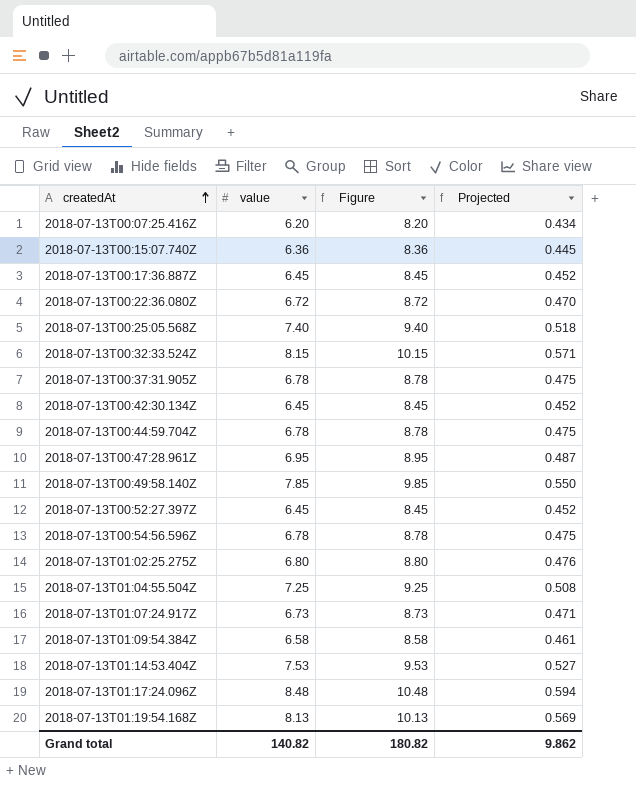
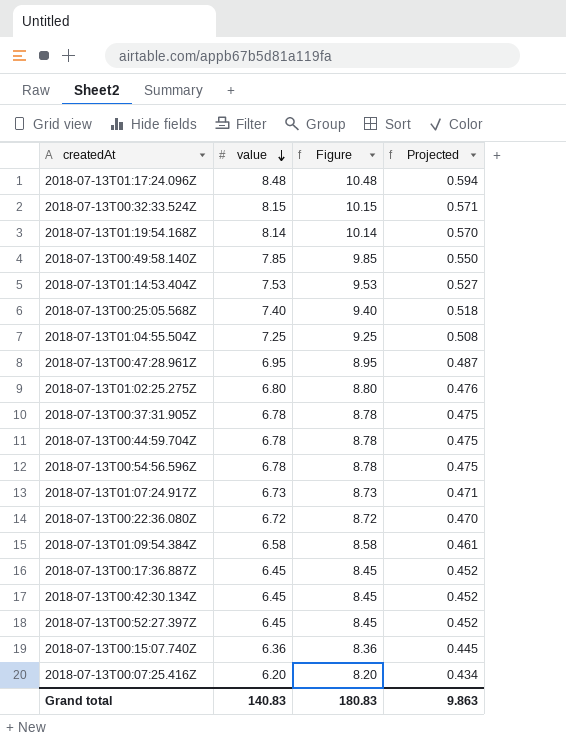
row order: createdAt ascending -> value descending
2018-07-13T01:19:54.168Z | value: 8.13 -> 8.14
2018-07-13T01:19:54.168Z | Figure: 10.13 -> 10.14
2018-07-13T01:19:54.168Z | Projected: 0.569 -> 0.570
Grand total | value: 140.82 -> 140.83
Grand total | Figure: 180.82 -> 180.83
Grand total | Projected: 9.862 -> 9.863

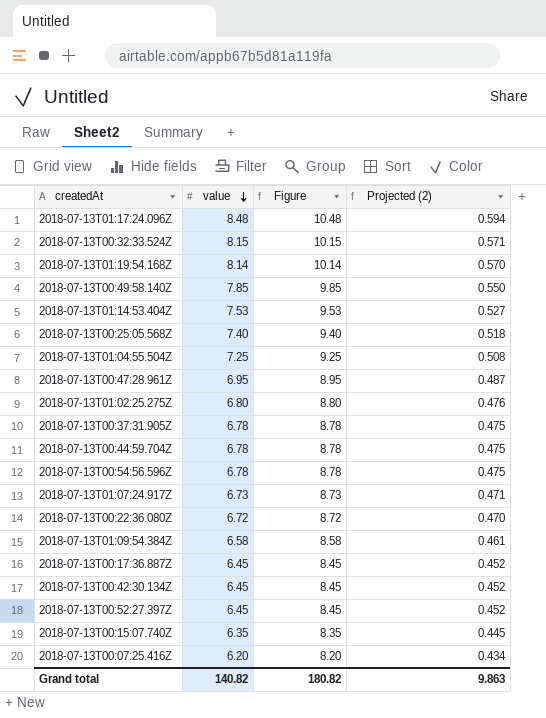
column name: Projected -> Projected (2)
2018-07-13T00:15:07.740Z | value: 6.36 -> 6.35
2018-07-13T00:15:07.740Z | Figure: 8.36 -> 8.35
Grand total | value: 140.83 -> 140.82
Grand total | Figure: 180.83 -> 180.82

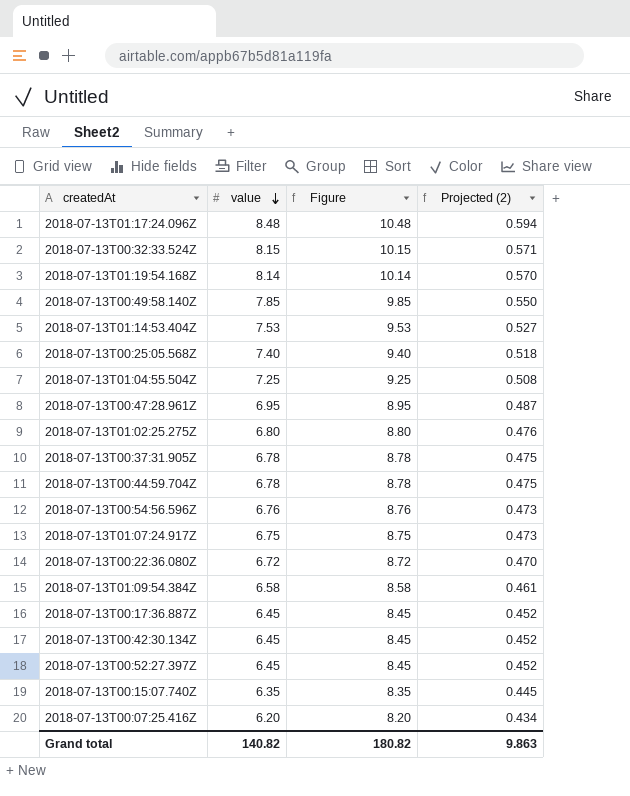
2018-07-13T00:54:56.596Z | value: 6.78 -> 6.76
2018-07-13T00:54:56.596Z | Figure: 8.78 -> 8.76
2018-07-13T00:54:56.596Z | Projected (2): 0.475 -> 0.473
2018-07-13T01:07:24.917Z | value: 6.73 -> 6.75
2018-07-13T01:07:24.917Z | Figure: 8.73 -> 8.75
2018-07-13T01:07:24.917Z | Projected (2): 0.471 -> 0.473

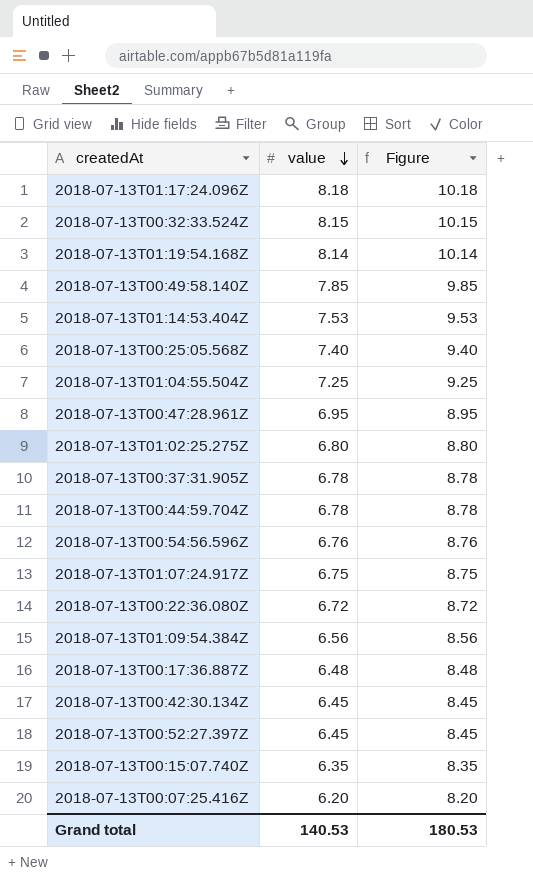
column Projected (2) | formula: [value] * 0.07 -> none
2018-07-13T01:17:24.096Z | value: 8.48 -> 8.18
2018-07-13T01:17:24.096Z | Figure: 10.48 -> 10.18
2018-07-13T01:09:54.384Z | value: 6.58 -> 6.56
2018-07-13T01:09:54.384Z | Figure: 8.58 -> 8.56
2018-07-13T00:17:36.887Z | value: 6.45 -> 6.48
2018-07-13T00:17:36.887Z | Figure: 8.45 -> 8.48
Grand total | value: 140.82 -> 140.53
Grand total | Figure: 180.82 -> 180.53

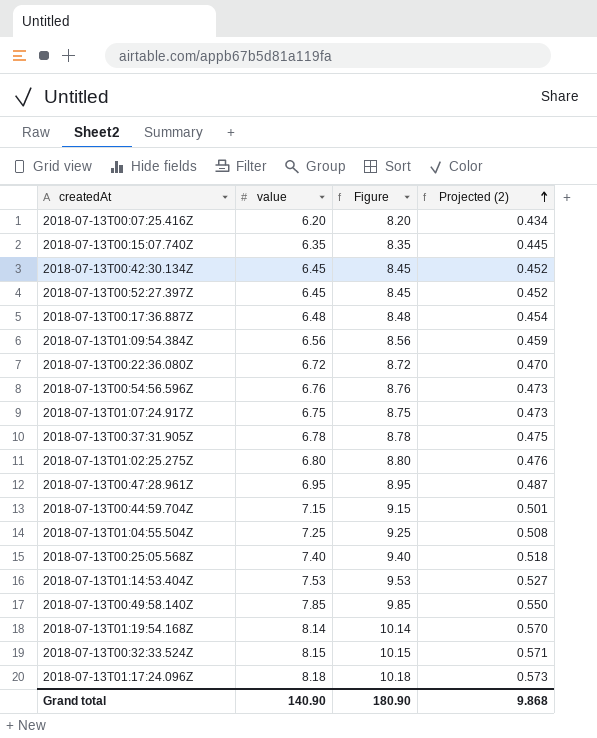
row order: value descending -> Projected (2) ascending
column Projected (2) | formula: none -> [value] * 0.07
2018-07-13T00:44:59.704Z | value: 6.78 -> 7.15
2018-07-13T00:44:59.704Z | Figure: 8.78 -> 9.15
Grand total | value: 140.53 -> 140.90
Grand total | Figure: 180.53 -> 180.90

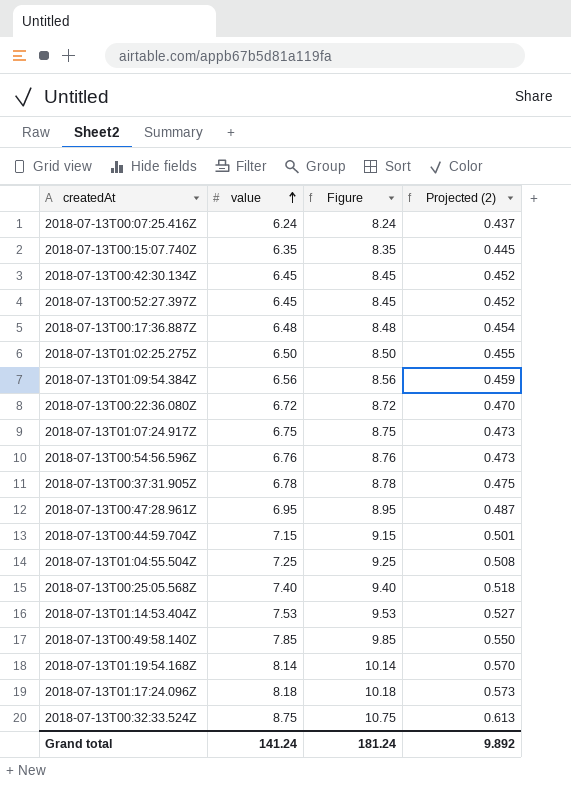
row order: Projected (2) ascending -> value ascending
2018-07-13T00:07:25.416Z | value: 6.20 -> 6.24
2018-07-13T00:07:25.416Z | Figure: 8.20 -> 8.24
2018-07-13T00:07:25.416Z | Projected (2): 0.434 -> 0.437
2018-07-13T01:02:25.275Z | value: 6.80 -> 6.50
2018-07-13T01:02:25.275Z | Figure: 8.80 -> 8.50
2018-07-13T01:02:25.275Z | Projected (2): 0.476 -> 0.455
2018-07-13T00:32:33.524Z | value: 8.15 -> 8.75
2018-07-13T00:32:33.524Z | Figure: 10.15 -> 10.75
2018-07-13T00:32:33.524Z | Projected (2): 0.571 -> 0.613
Grand total | value: 140.90 -> 141.24
Grand total | Figure: 180.90 -> 181.24
Grand total | Projected (2): 9.868 -> 9.892

